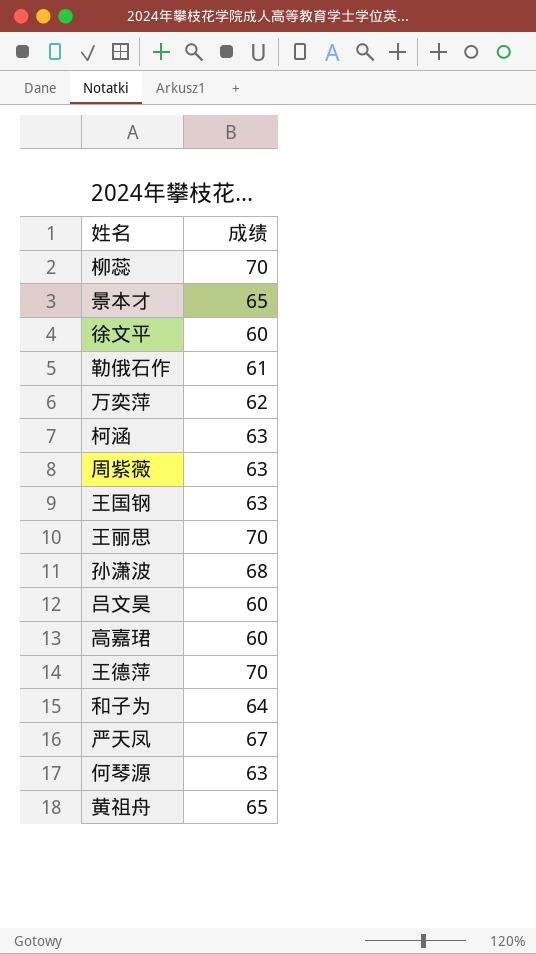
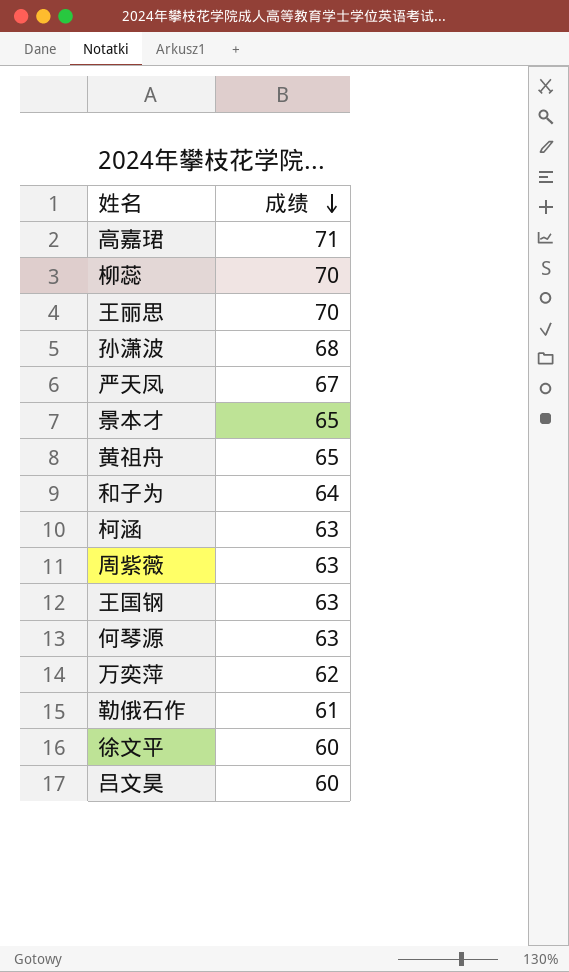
row order: none -> 成绩 descending
row 王德萍: 70 -> none
高嘉珺 | 成绩: 60 -> 71

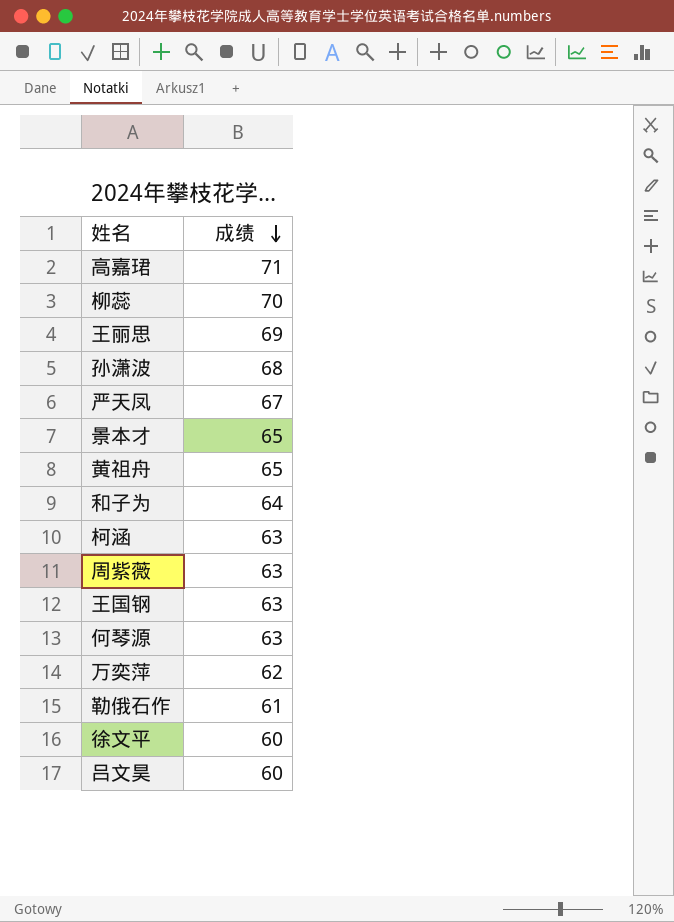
王丽思 | 成绩: 70 -> 69

